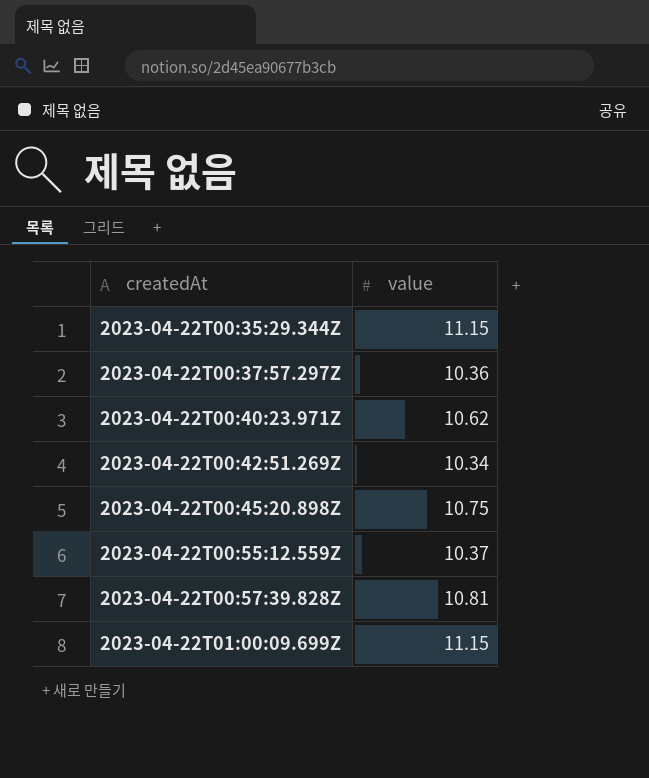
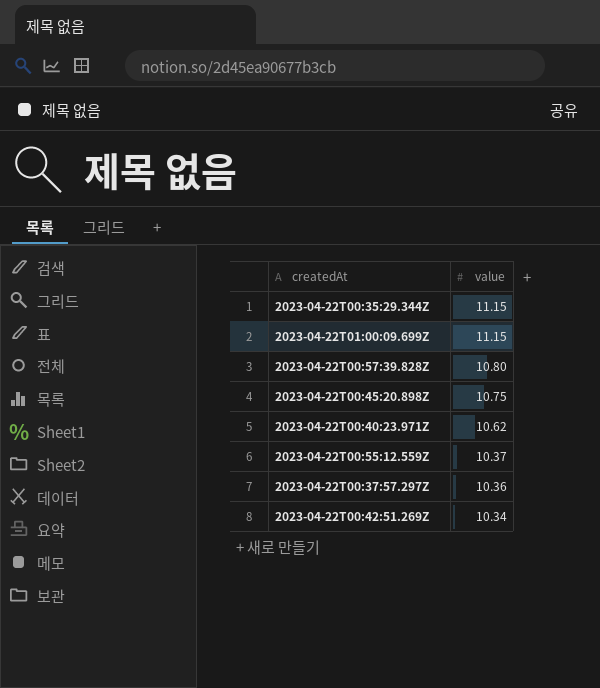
row order: createdAt ascending -> value descending
2023-04-22T00:57:39.828Z | value: 10.81 -> 10.80

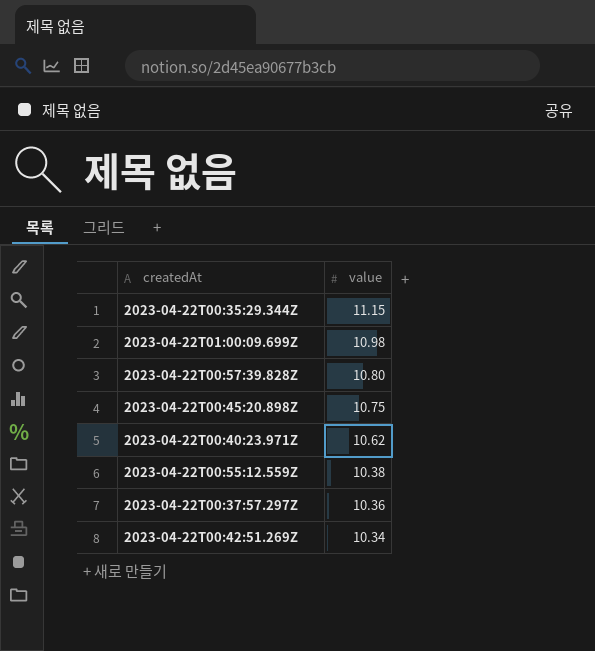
2023-04-22T01:00:09.699Z | value: 11.15 -> 10.98
2023-04-22T00:55:12.559Z | value: 10.37 -> 10.38

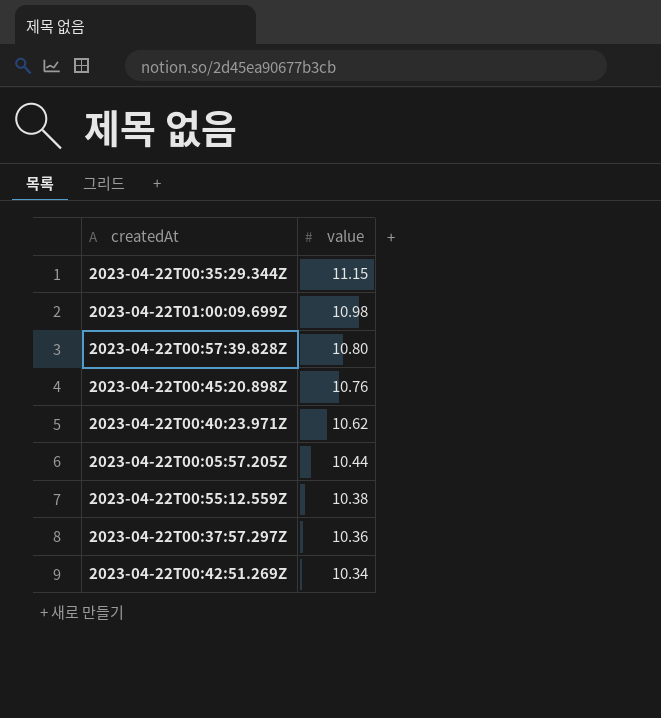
2023-04-22T00:45:20.898Z | value: 10.75 -> 10.76
row 2023-04-22T00:05:57.205Z: none -> 10.44

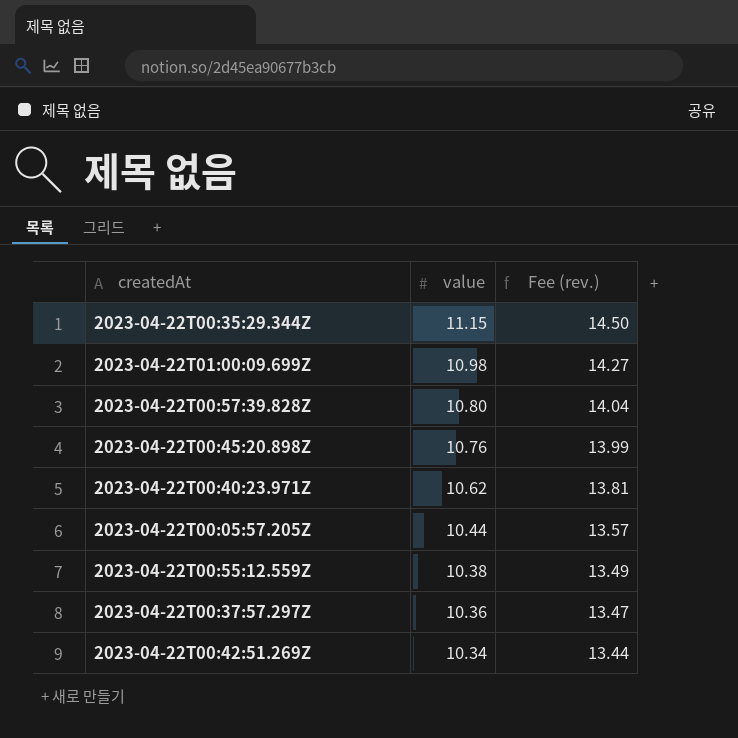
column Fee (rev.) | formula: none -> [value] * 1.3

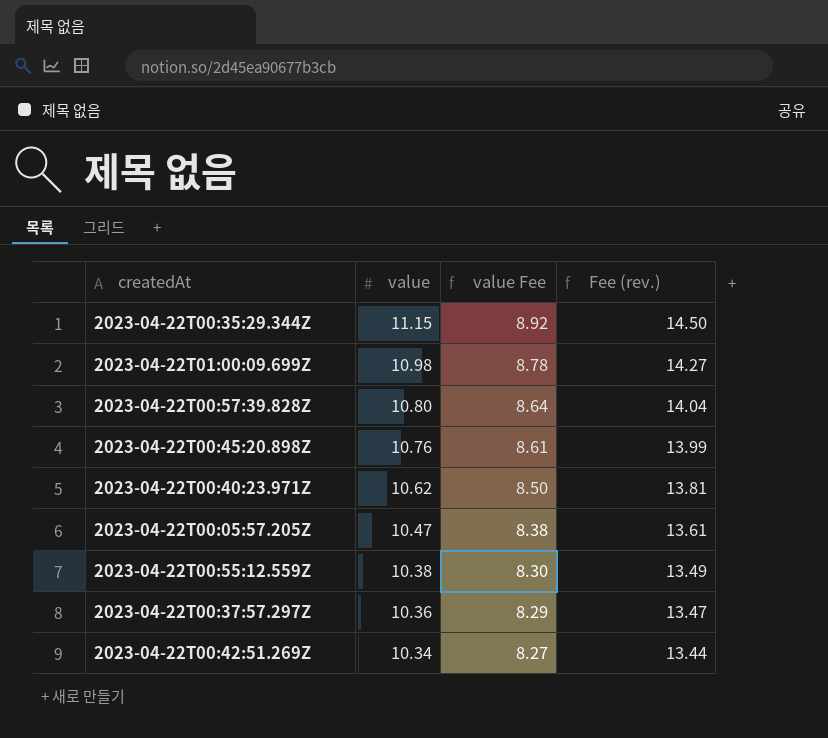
column value Fee | formula: none -> [value] * 0.8
2023-04-22T00:05:57.205Z | value: 10.44 -> 10.47
2023-04-22T00:05:57.205Z | Fee (rev.): 13.57 -> 13.61

